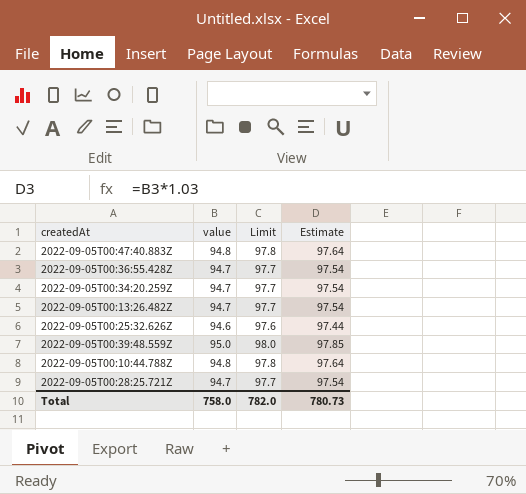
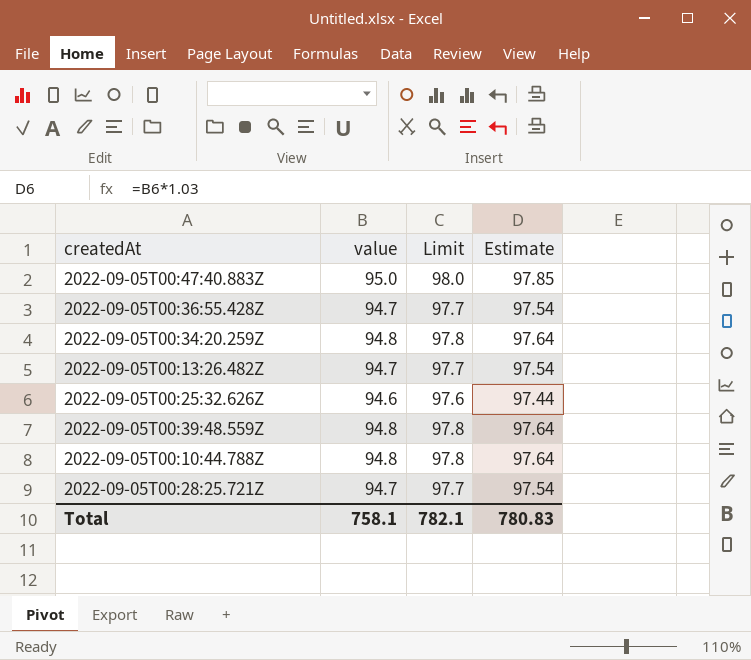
2022-09-05T00:47:40.883Z | value: 94.8 -> 95.0
2022-09-05T00:47:40.883Z | Limit: 97.8 -> 98.0
2022-09-05T00:47:40.883Z | Estimate: 97.64 -> 97.85
2022-09-05T00:34:20.259Z | value: 94.7 -> 94.8
2022-09-05T00:34:20.259Z | Limit: 97.7 -> 97.8
2022-09-05T00:34:20.259Z | Estimate: 97.54 -> 97.64
2022-09-05T00:39:48.559Z | value: 95.0 -> 94.8
2022-09-05T00:39:48.559Z | Limit: 98.0 -> 97.8
2022-09-05T00:39:48.559Z | Estimate: 97.85 -> 97.64
Total | value: 758.0 -> 758.1
Total | Limit: 782.0 -> 782.1
Total | Estimate: 780.73 -> 780.83

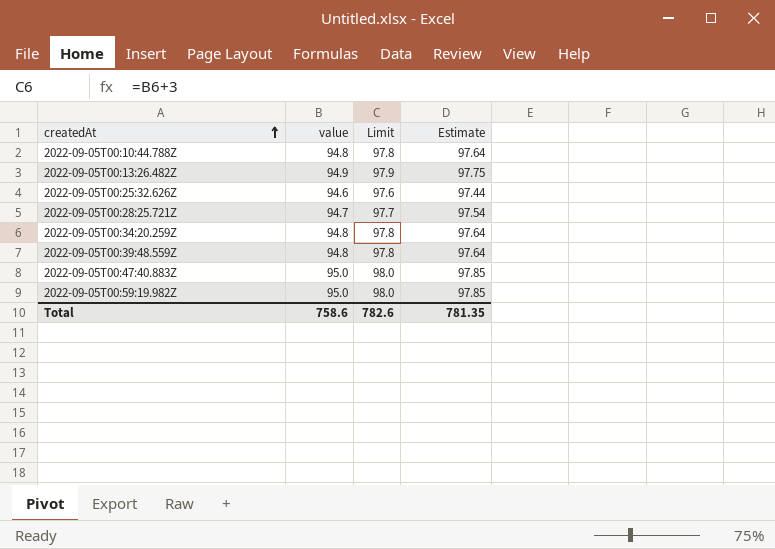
row order: none -> createdAt ascending
row 2022-09-05T00:36:55.428Z: 94.7 | 97.7 | 97.54 -> none
2022-09-05T00:13:26.482Z | value: 94.7 -> 94.9
2022-09-05T00:13:26.482Z | Limit: 97.7 -> 97.9
2022-09-05T00:13:26.482Z | Estimate: 97.54 -> 97.75
row 2022-09-05T00:59:19.982Z: none -> 95.0 | 98.0 | 97.85
Total | value: 758.1 -> 758.6
Total | Limit: 782.1 -> 782.6
Total | Estimate: 780.83 -> 781.35

